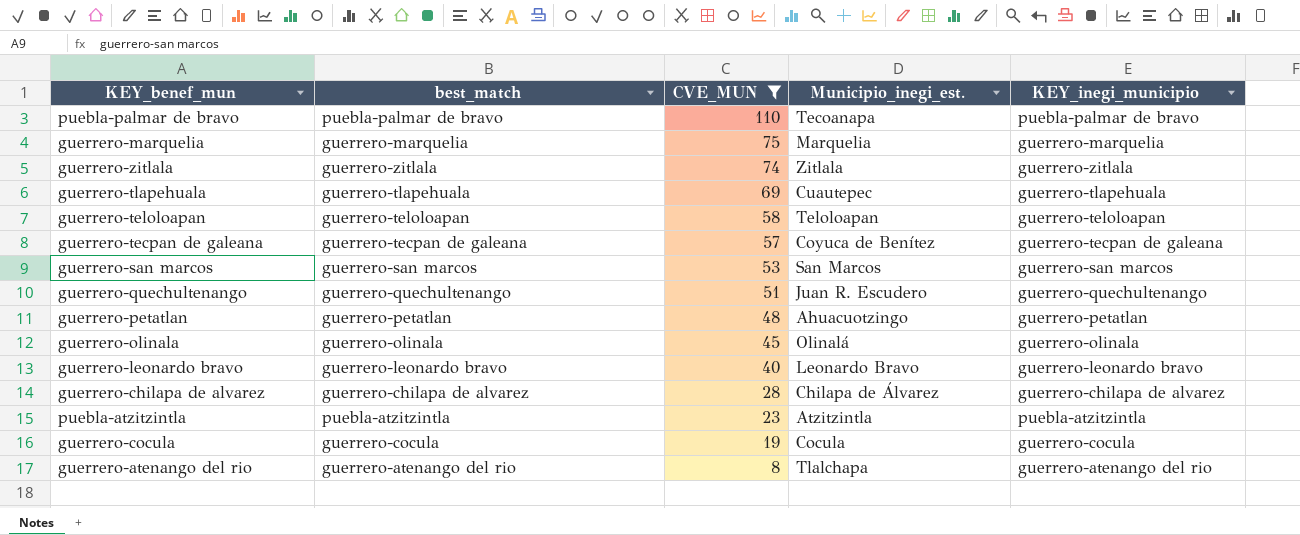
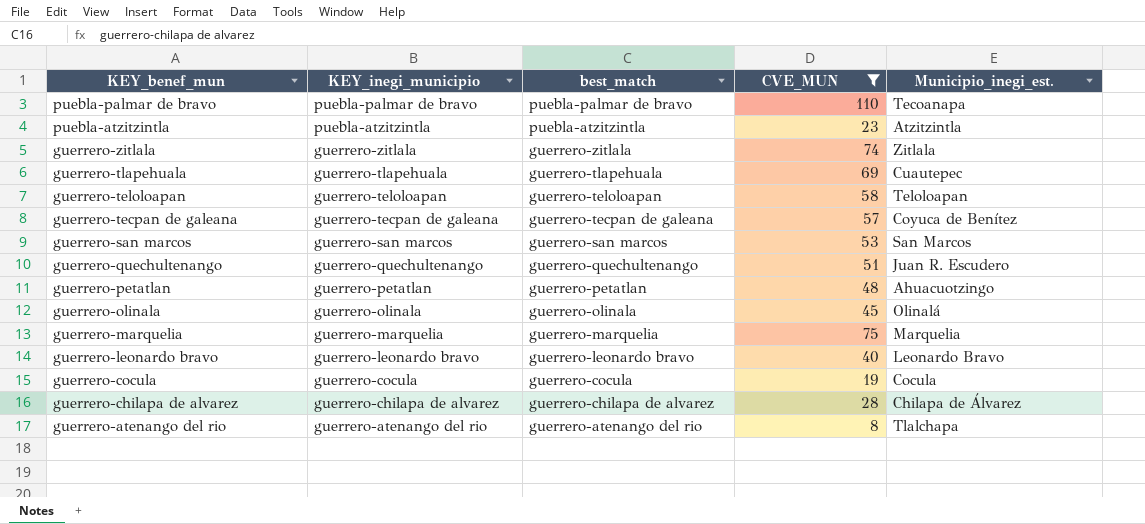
row order: CVE_MUN descending -> KEY_benef_mun descending
column KEY_inegi_municipio | position: 5 -> 2

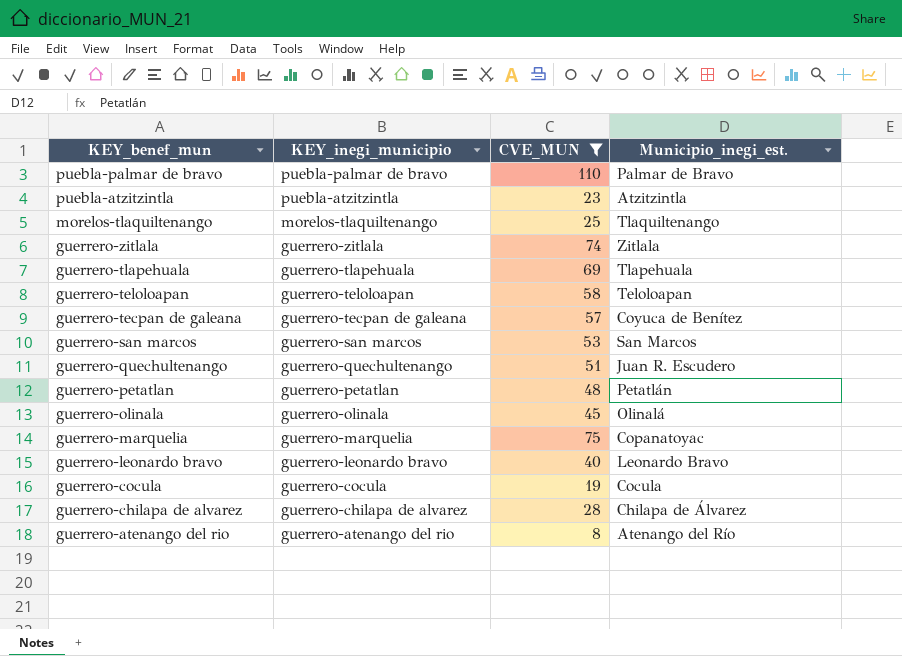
column best_match | position: 3 -> none
puebla-palmar de bravo | Municipio_inegi_est.: Tecoanapa -> Palmar de Bravo
row morelos-tlaquiltenango: none -> morelos-tlaquiltenango | 25 | Tlaquiltenango
guerrero-tlapehuala | Municipio_inegi_est.: Cuautepec -> Tlapehuala
guerrero-petatlan | Municipio_inegi_est.: Ahuacuotzingo -> Petatlán
guerrero-marquelia | Municipio_inegi_est.: Marquelia -> Copanatoyac
guerrero-atenango del rio | Municipio_inegi_est.: Tlalchapa -> Atenango del Río

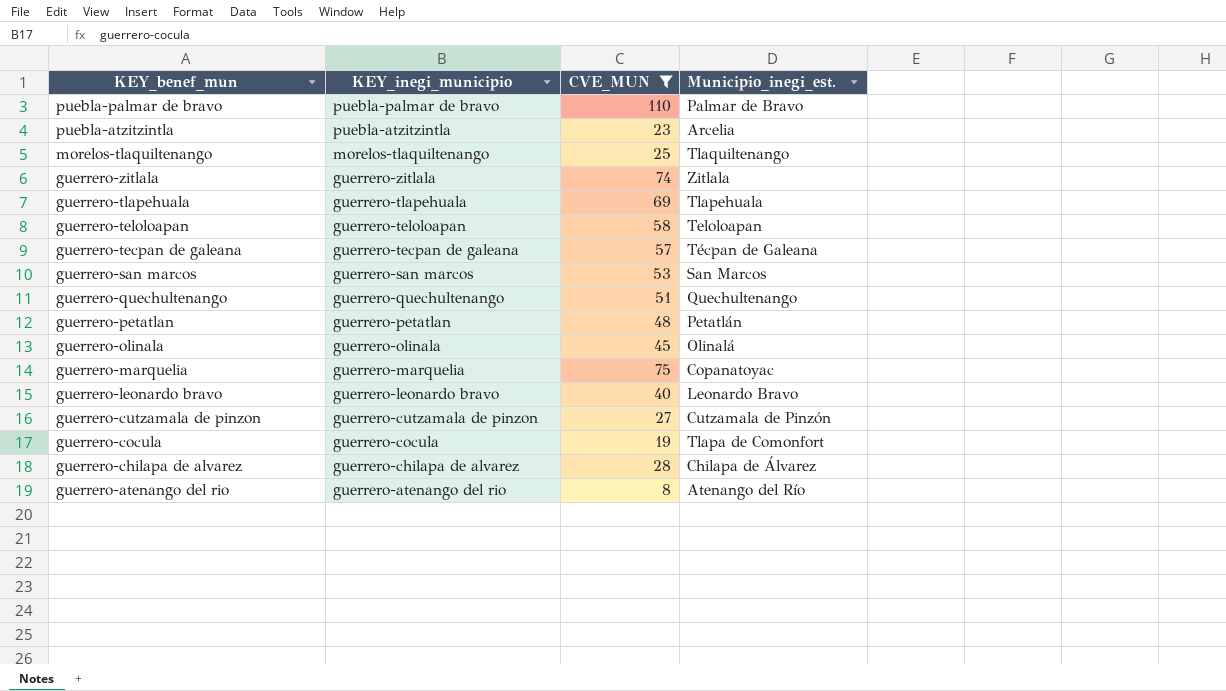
puebla-atzitzintla | Municipio_inegi_est.: Atzitzintla -> Arcelia
guerrero-tecpan de galeana | Municipio_inegi_est.: Coyuca de Benítez -> Técpan de Galeana
guerrero-quechultenango | Municipio_inegi_est.: Juan R. Escudero -> Quechultenango
row guerrero-cutzamala de pinzon: none -> guerrero-cutzamala de pinzon | 27 | Cutzamala de Pinzón
guerrero-cocula | Municipio_inegi_est.: Cocula -> Tlapa de Comonfort

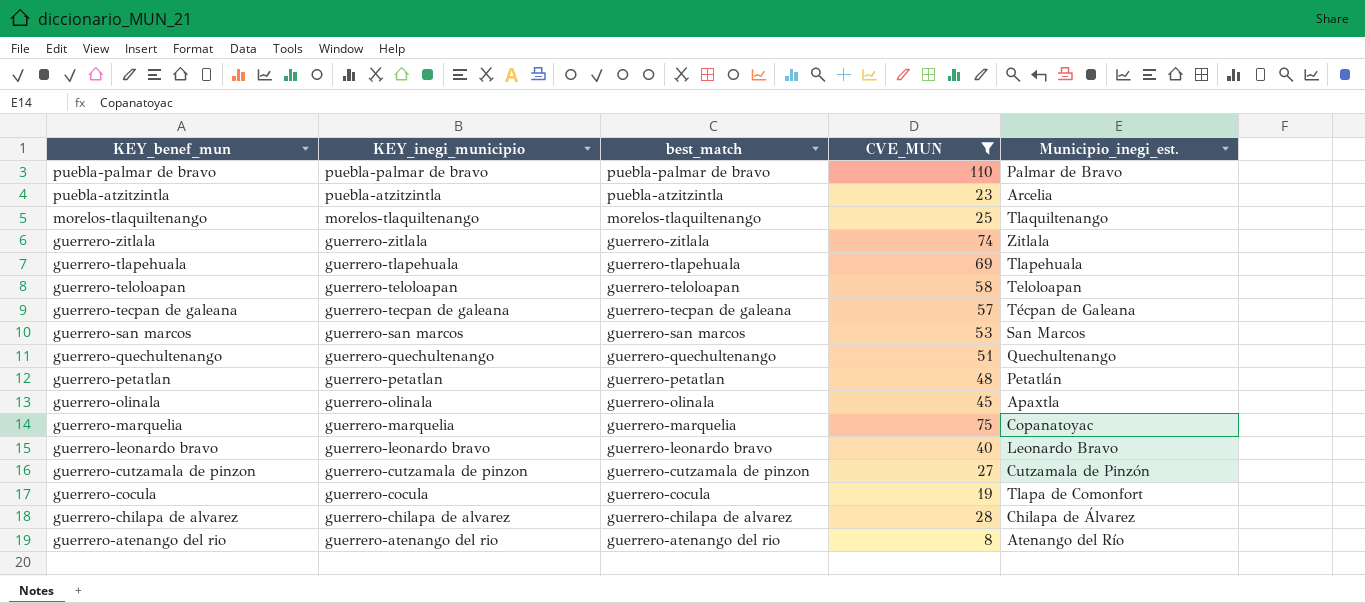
column best_match | position: none -> 3
guerrero-olinala | Municipio_inegi_est.: Olinalá -> Apaxtla

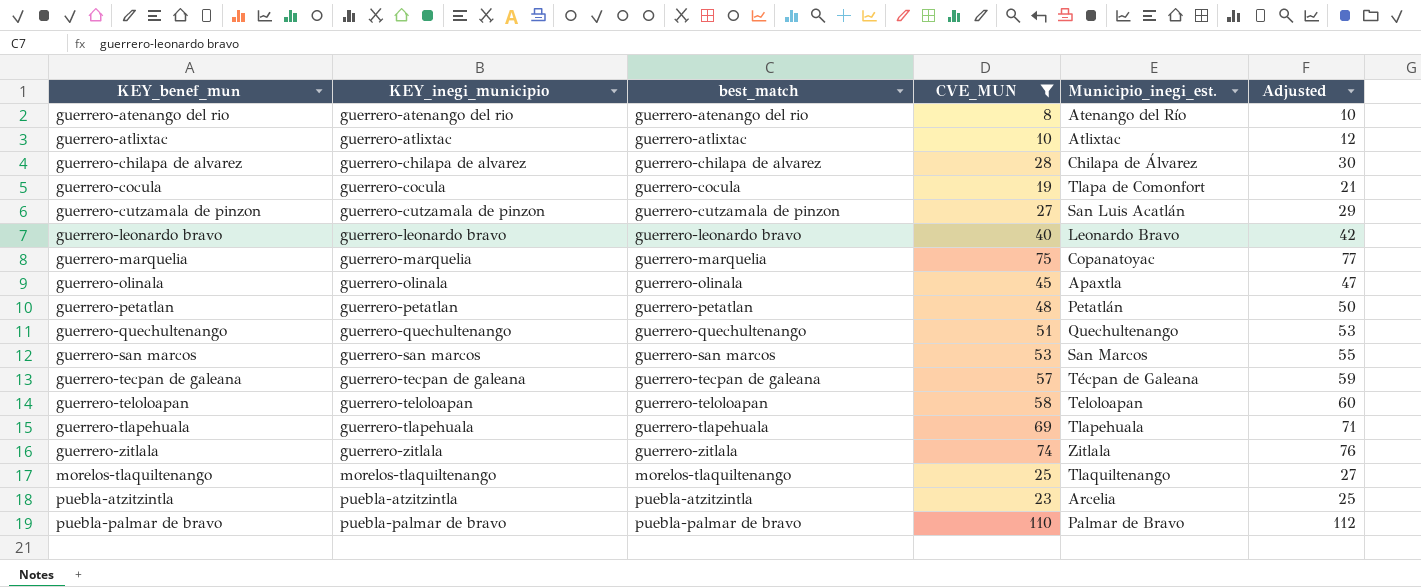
row order: KEY_benef_mun descending -> KEY_benef_mun ascending
column Adjusted | formula: none -> [CVE_MUN] + 2
row guerrero-atlixtac: none -> guerrero-atlixtac | guerrero-atlixtac | 10 | Atlixtac | 12
guerrero-cutzamala de pinzon | Municipio_inegi_est.: Cutzamala de Pinzón -> San Luis Acatlán

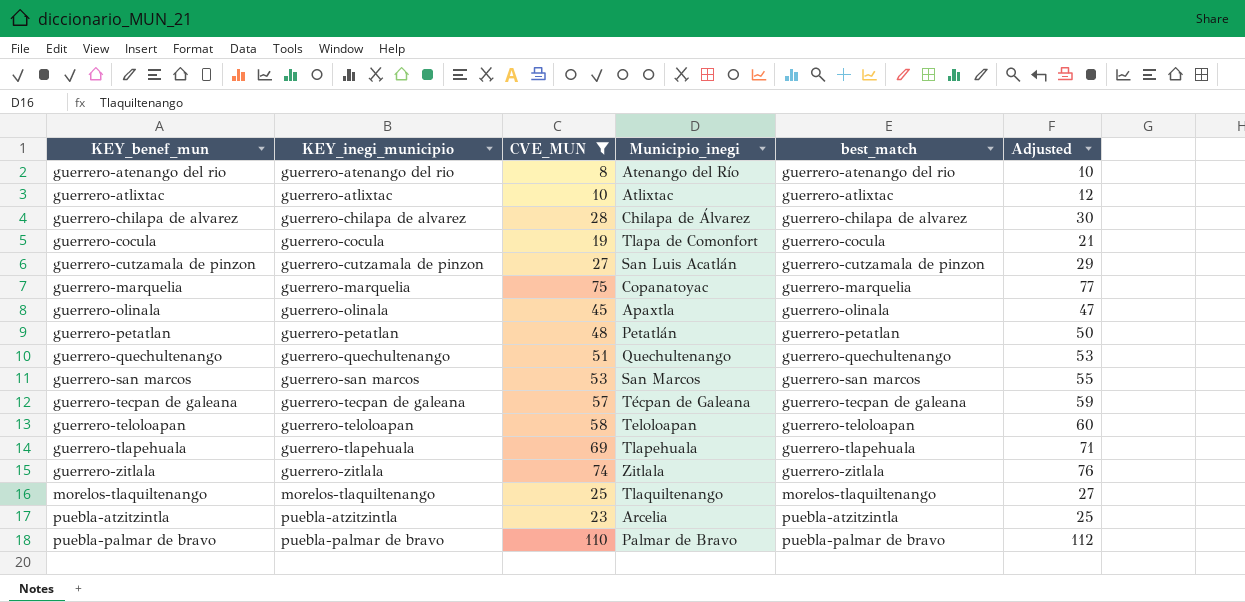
column name: Municipio_inegi_est. -> Municipio_inegi
column best_match | position: 3 -> 5
row guerrero-leonardo bravo: guerrero-leonardo bravo | guerrero-leonardo bravo | 40 | Leonardo Bravo | 42 -> none

